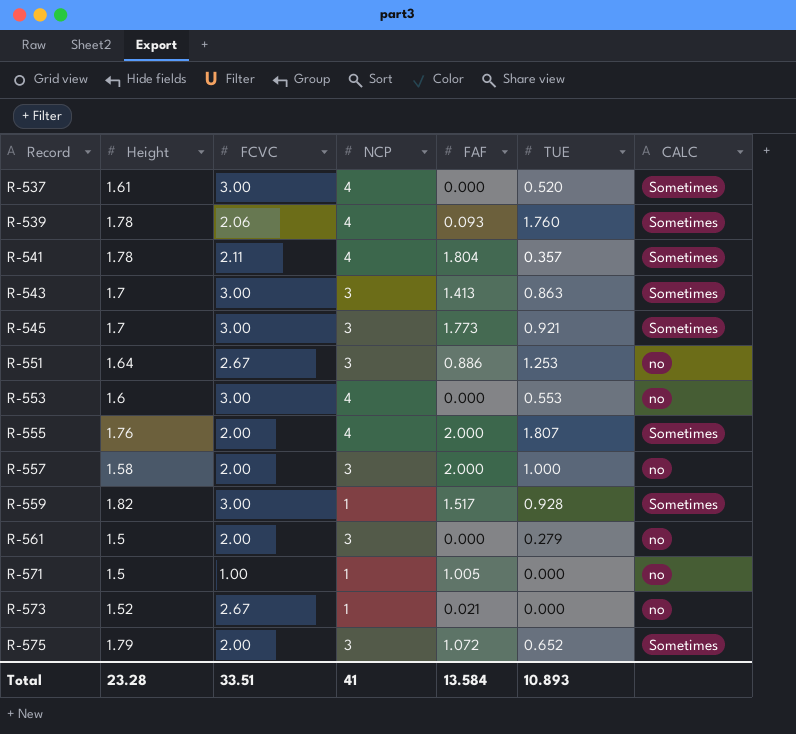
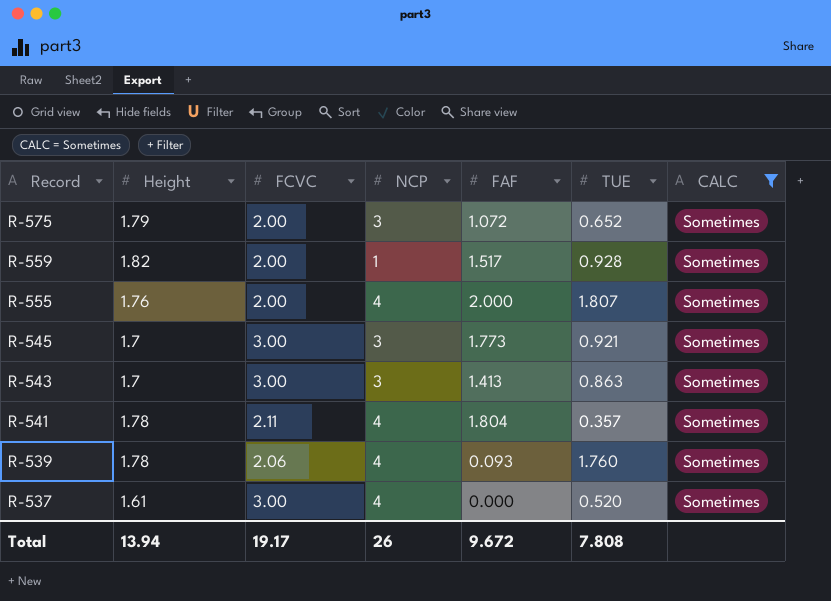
filter: none -> CALC = Sometimes
row order: Record ascending -> Record descending
R-559 | FCVC: 3.00 -> 2.00
Total | Height: 23.28 -> 13.94
Total | FCVC: 33.51 -> 19.17
Total | NCP: 41 -> 26
Total | FAF: 13.584 -> 9.672
Total | TUE: 10.893 -> 7.808

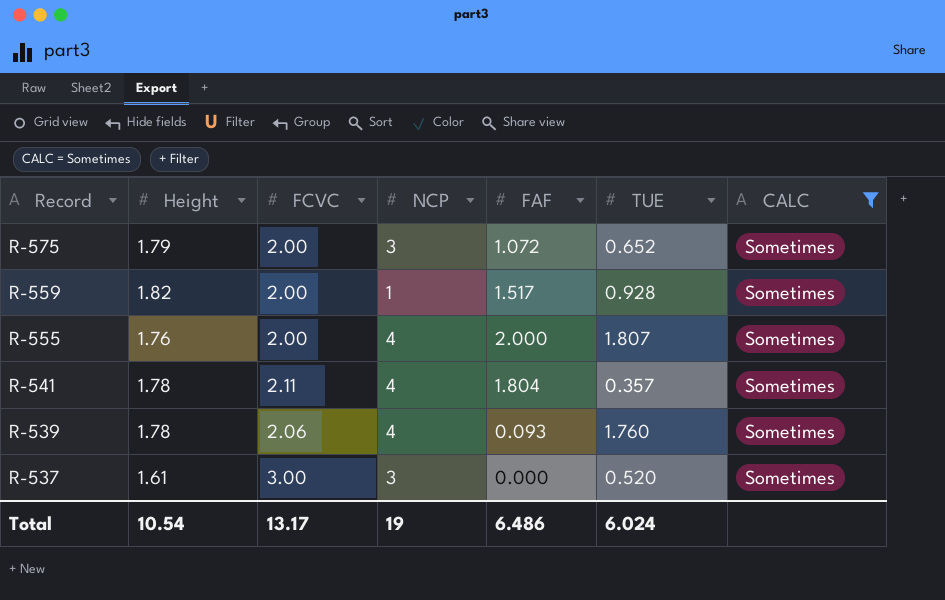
row R-545: 1.7 | 3.00 | 3 | 1.773 | 0.921 | Sometimes -> none
row R-543: 1.7 | 3.00 | 3 | 1.413 | 0.863 | Sometimes -> none
R-537 | NCP: 4 -> 3
Total | Height: 13.94 -> 10.54
Total | FCVC: 19.17 -> 13.17
Total | NCP: 26 -> 19
Total | FAF: 9.672 -> 6.486
Total | TUE: 7.808 -> 6.024

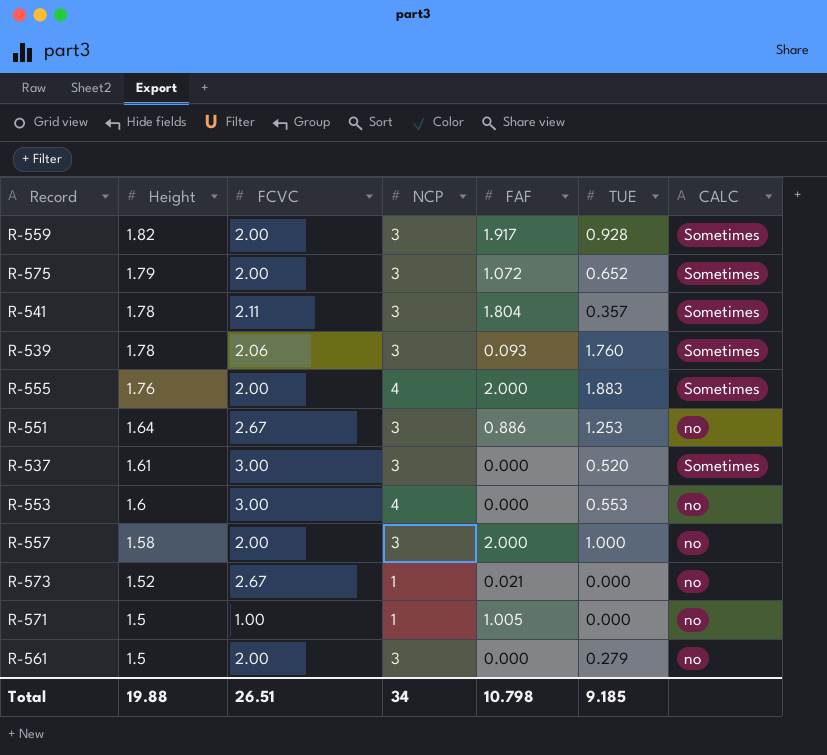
filter: CALC = Sometimes -> none
row order: Record descending -> Height descending
R-559 | NCP: 1 -> 3
R-559 | FAF: 1.517 -> 1.917
R-541 | NCP: 4 -> 3
R-539 | NCP: 4 -> 3
R-555 | TUE: 1.807 -> 1.883
Total | Height: 10.54 -> 19.88
Total | FCVC: 13.17 -> 26.51
Total | NCP: 19 -> 34
Total | FAF: 6.486 -> 10.798
Total | TUE: 6.024 -> 9.185

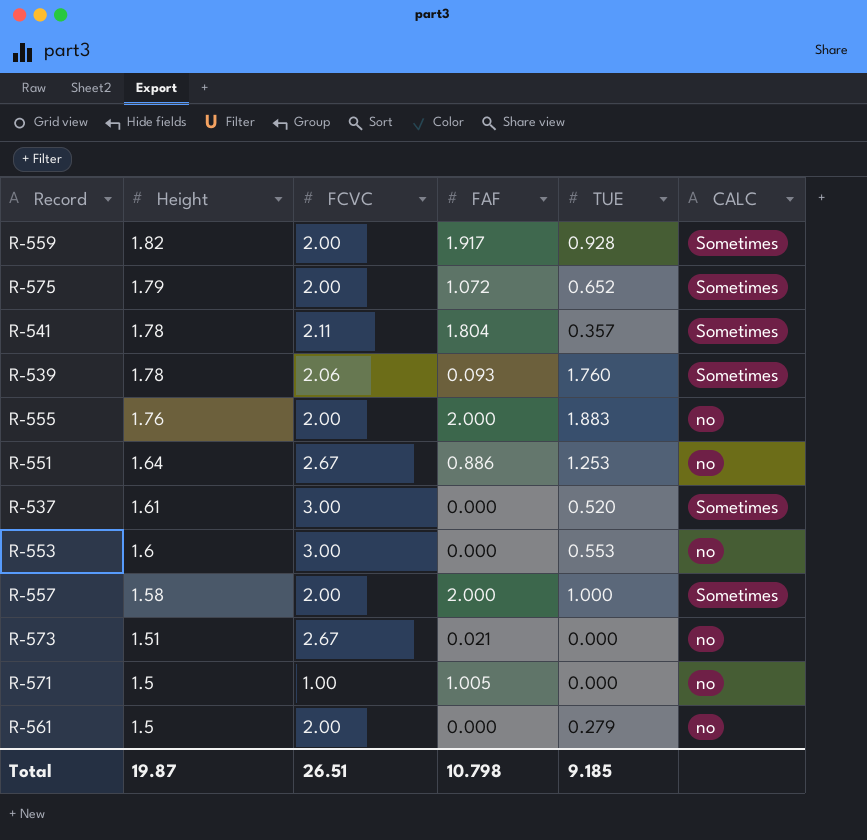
column NCP | position: 4 -> none
R-555 | CALC: Sometimes -> no
R-557 | CALC: no -> Sometimes
R-573 | Height: 1.52 -> 1.51
Total | Height: 19.88 -> 19.87

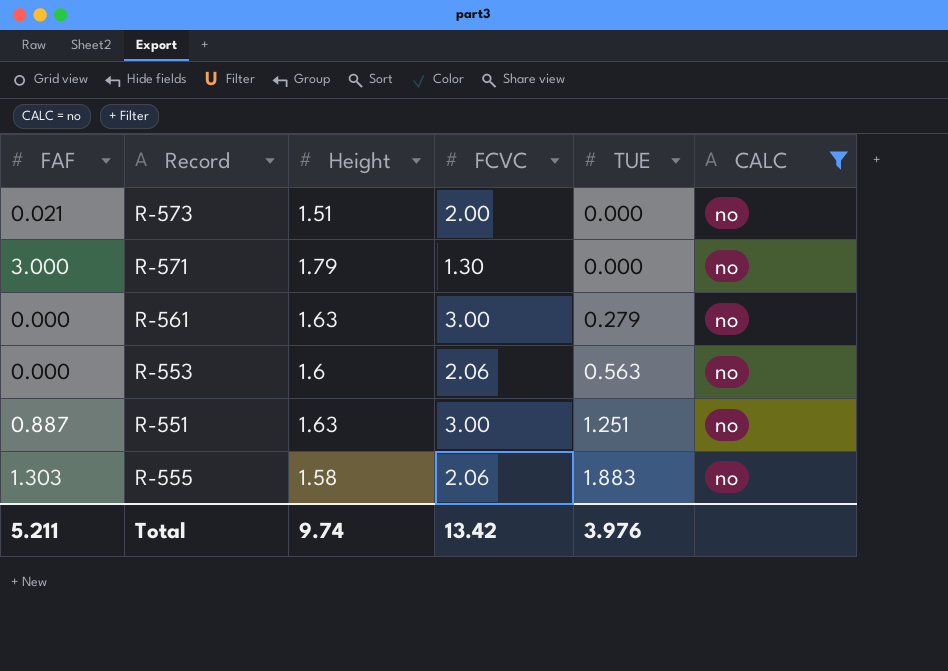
filter: none -> CALC = no
row order: Height descending -> TUE ascending
column FAF | position: 4 -> 1
R-573 | FCVC: 2.67 -> 2.00
R-571 | FAF: 1.005 -> 3.000
R-571 | Height: 1.5 -> 1.79
R-571 | FCVC: 1.00 -> 1.30
R-561 | Height: 1.5 -> 1.63
R-561 | FCVC: 2.00 -> 3.00
R-553 | FCVC: 3.00 -> 2.06
R-553 | TUE: 0.553 -> 0.563
R-551 | FAF: 0.886 -> 0.887
R-551 | Height: 1.64 -> 1.63
R-551 | FCVC: 2.67 -> 3.00
R-551 | TUE: 1.253 -> 1.251
R-555 | FAF: 2.000 -> 1.303
R-555 | Height: 1.76 -> 1.58
R-555 | FCVC: 2.00 -> 2.06
Total | FAF: 10.798 -> 5.211
Total | Height: 19.87 -> 9.74
Total | FCVC: 26.51 -> 13.42
Total | TUE: 9.185 -> 3.976

